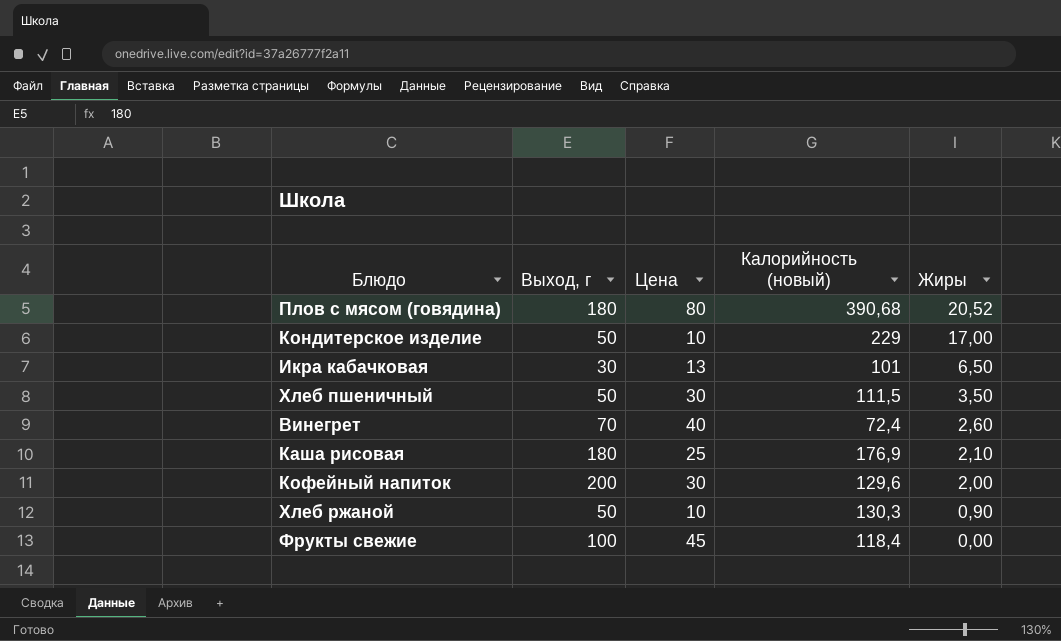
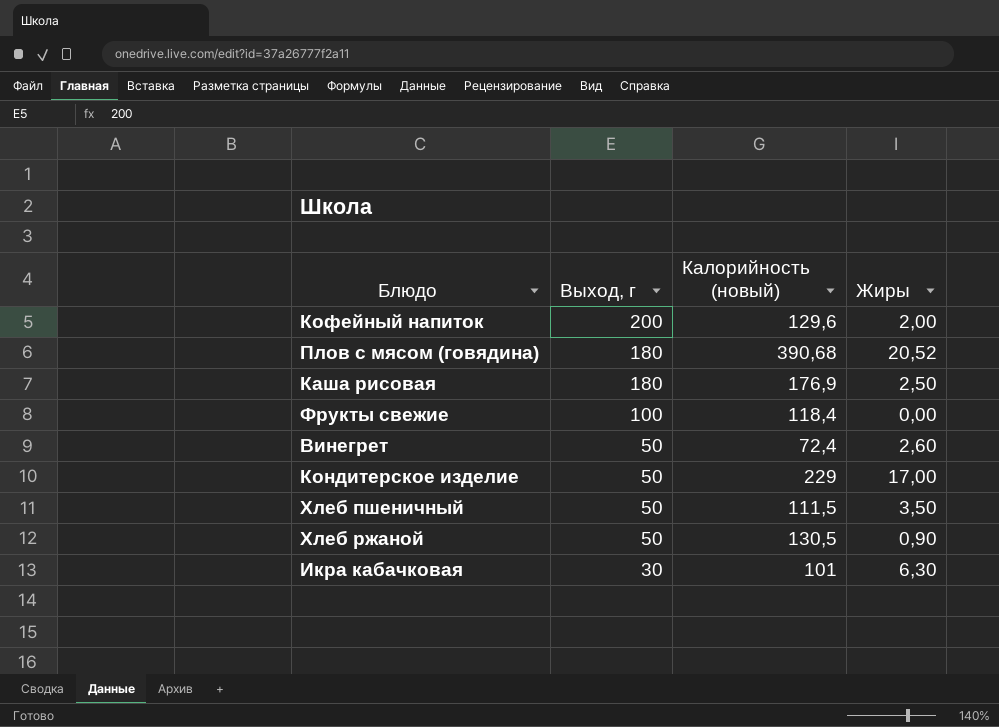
row order: Жиры descending -> Выход, г descending
column Цена | position: 3 -> none
Каша рисовая | Жиры: 2,10 -> 2,50
Винегрет | Выход, г: 70 -> 50
Хлеб ржаной | Калорийность (новый): 130,3 -> 130,5
Икра кабачковая | Жиры: 6,50 -> 6,30

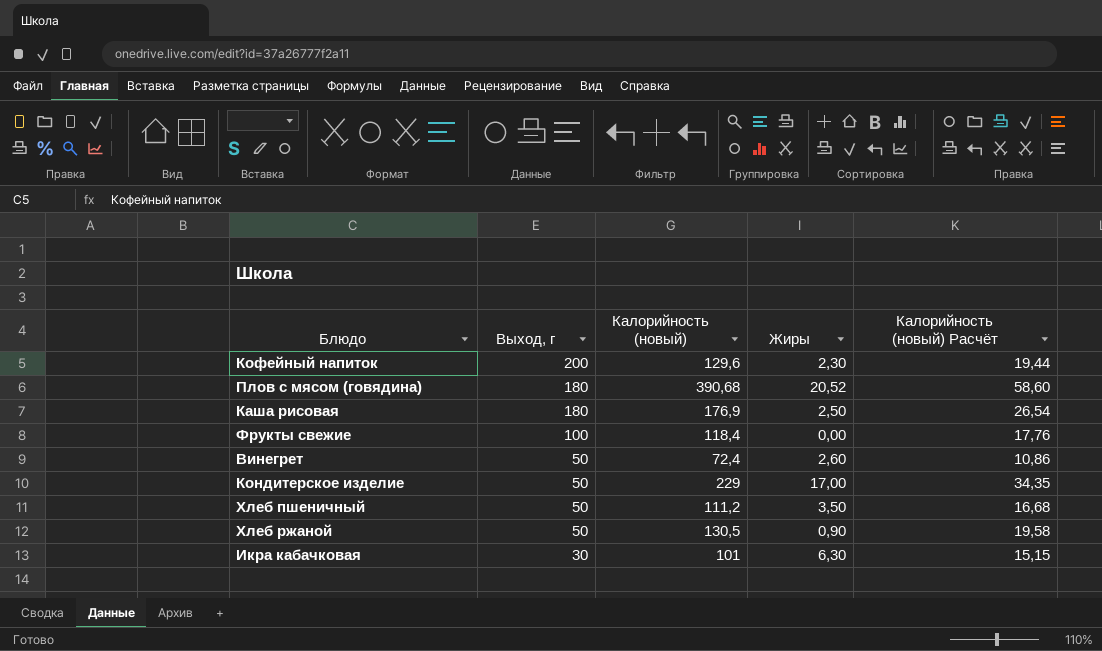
column Калорийность (новый) Расчёт | formula: none -> [Калорийность (новый)] * 0,15
Кофейный напиток | Жиры: 2,00 -> 2,30
Хлеб пшеничный | Калорийность (новый): 111,5 -> 111,2

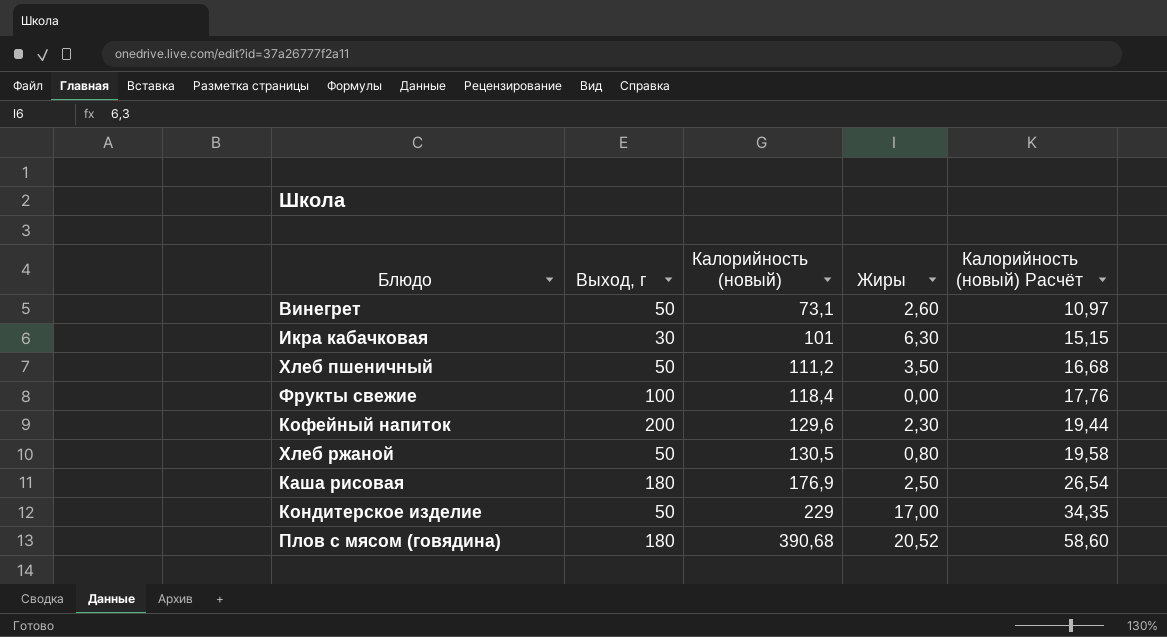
row order: Выход, г descending -> Калорийность (новый) ascending
Винегрет | Калорийность (новый): 72,4 -> 73,1
Винегрет | Калорийность (новый) Расчёт: 10,86 -> 10,97
Хлеб ржаной | Жиры: 0,90 -> 0,80

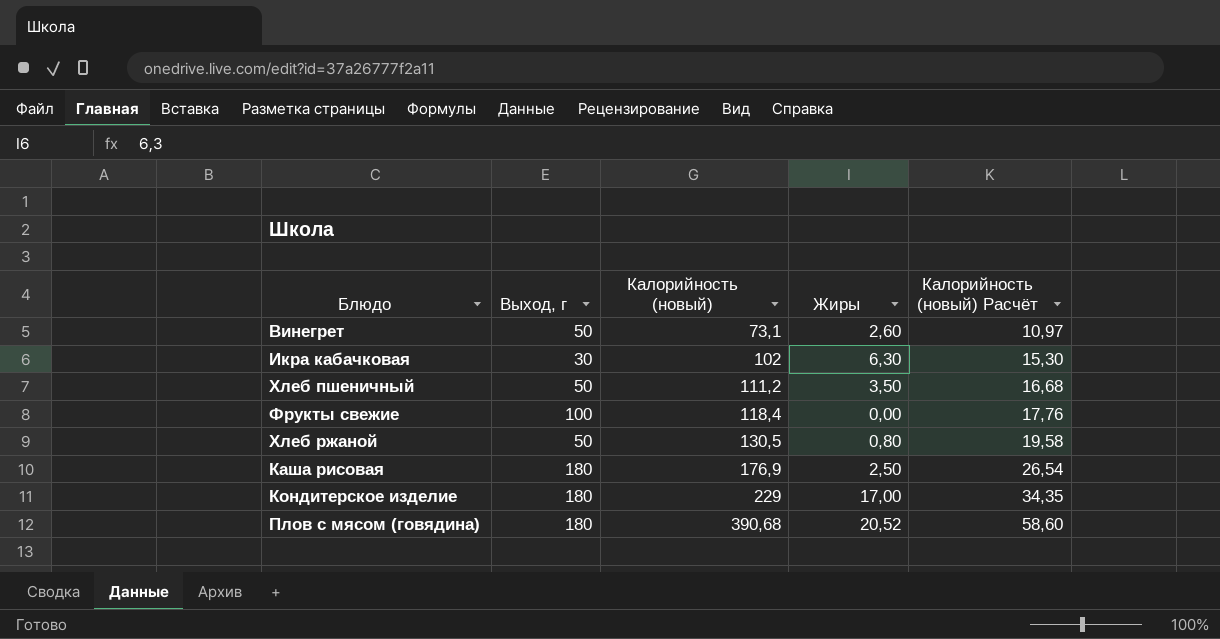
row Кофейный напиток: 200 | 129,6 | 2,30 | 19,44 -> none
Икра кабачковая | Калорийность (новый): 101 -> 102
Икра кабачковая | Калорийность (новый) Расчёт: 15,15 -> 15,30
Кондитерское изделие | Выход, г: 50 -> 180

